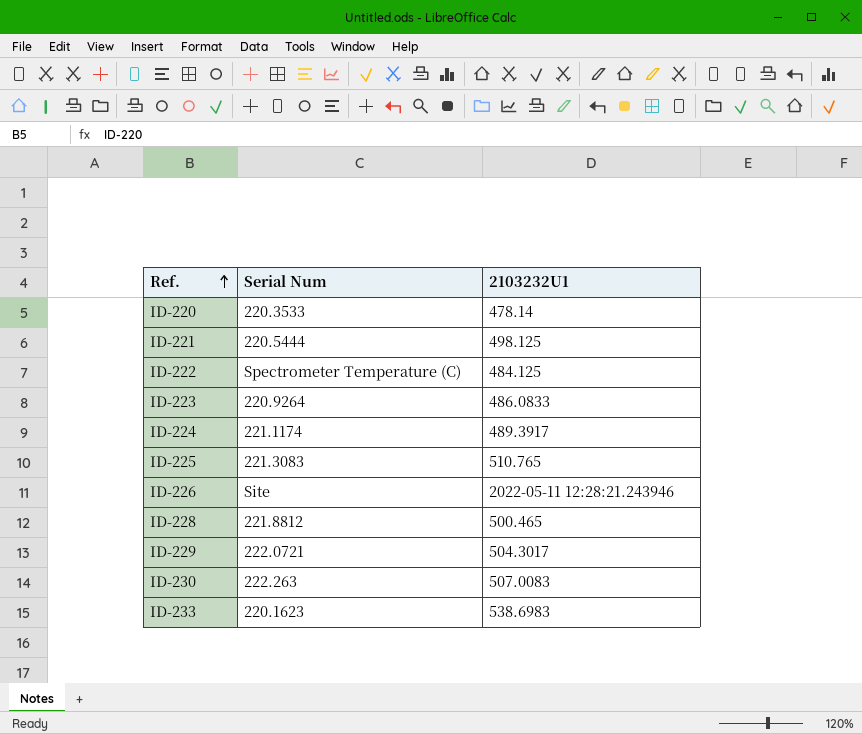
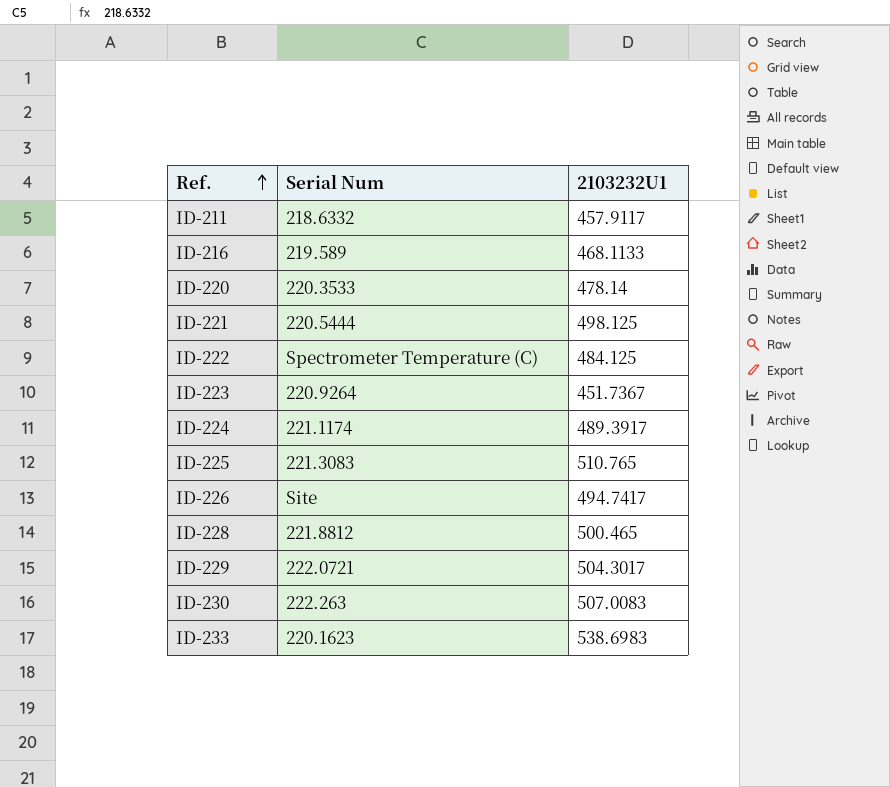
row ID-211: none -> 218.6332 | 457.9117
row ID-216: none -> 219.589 | 468.1133
ID-223 | 2103232U1: 486.0833 -> 451.7367
ID-226 | 2103232U1: 2022-05-11 12:28:21.243946 -> 494.7417

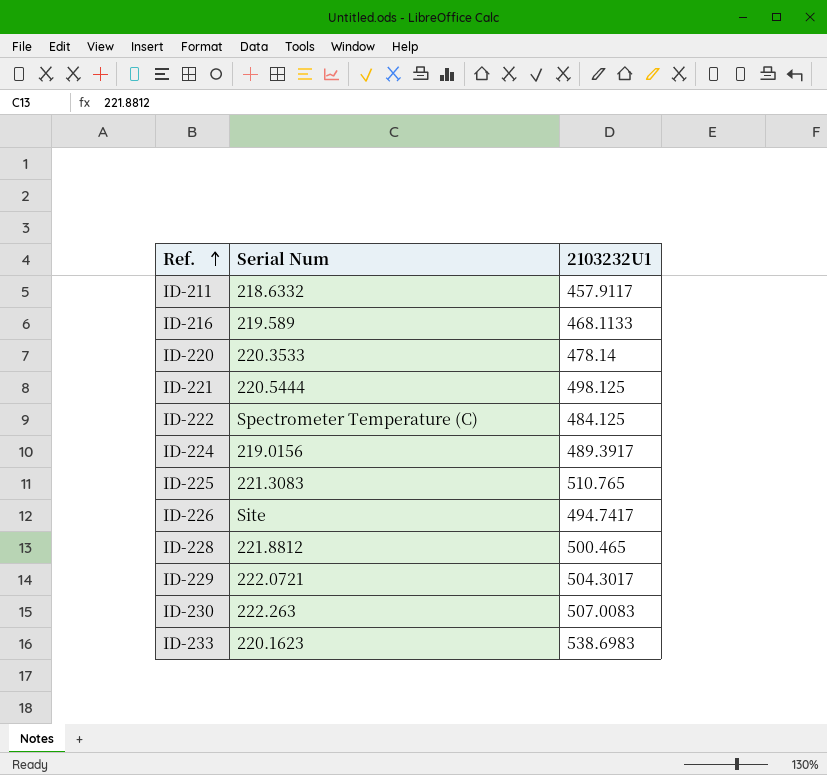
row ID-223: 220.9264 | 451.7367 -> none
ID-224 | Serial Num: 221.1174 -> 219.0156

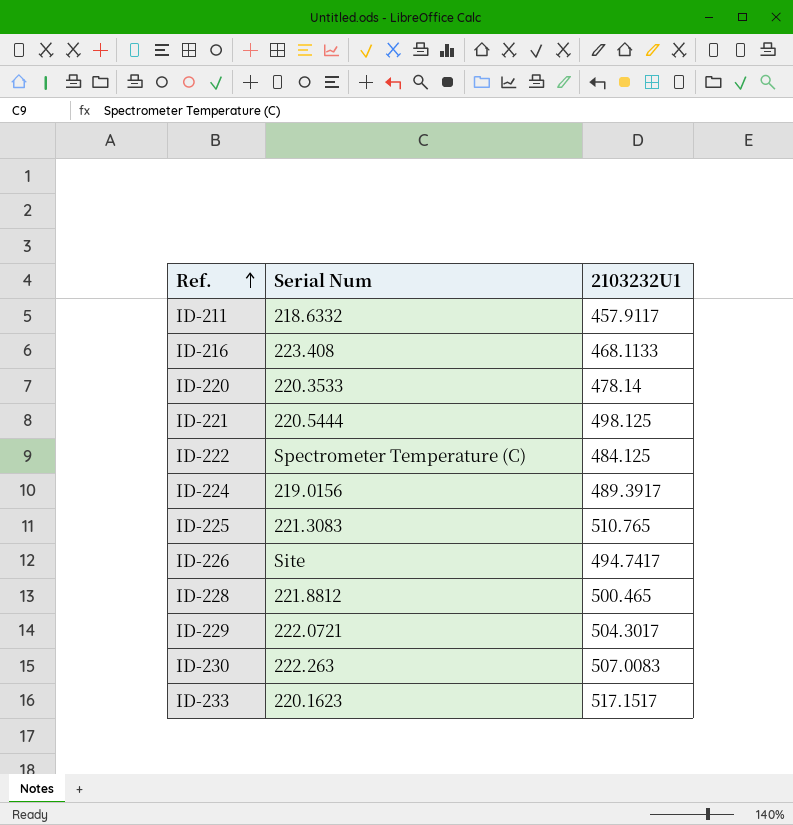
ID-216 | Serial Num: 219.589 -> 223.408
ID-233 | 2103232U1: 538.6983 -> 517.1517

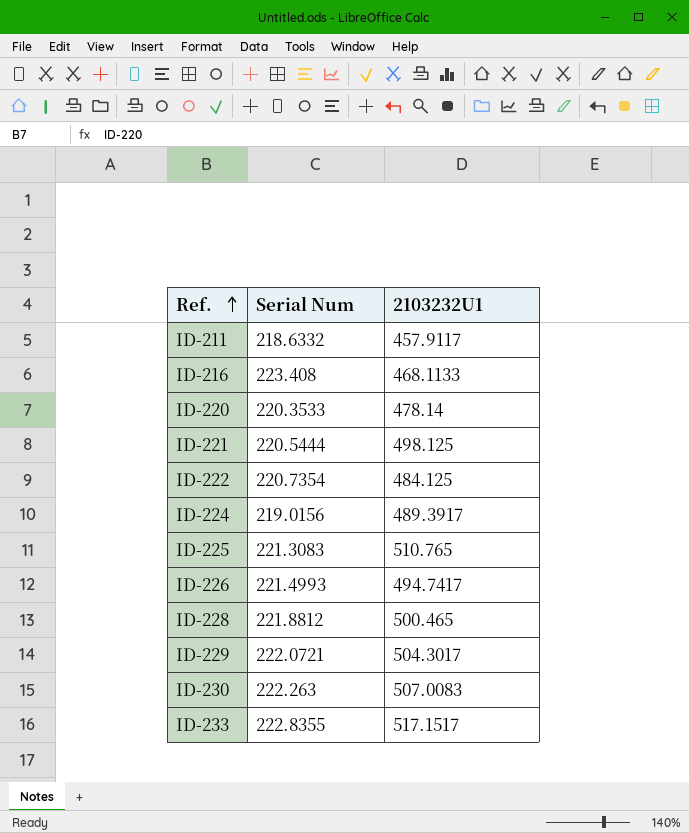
ID-222 | Serial Num: Spectrometer Temperature (C) -> 220.7354
ID-226 | Serial Num: Site -> 221.4993
ID-233 | Serial Num: 220.1623 -> 222.8355

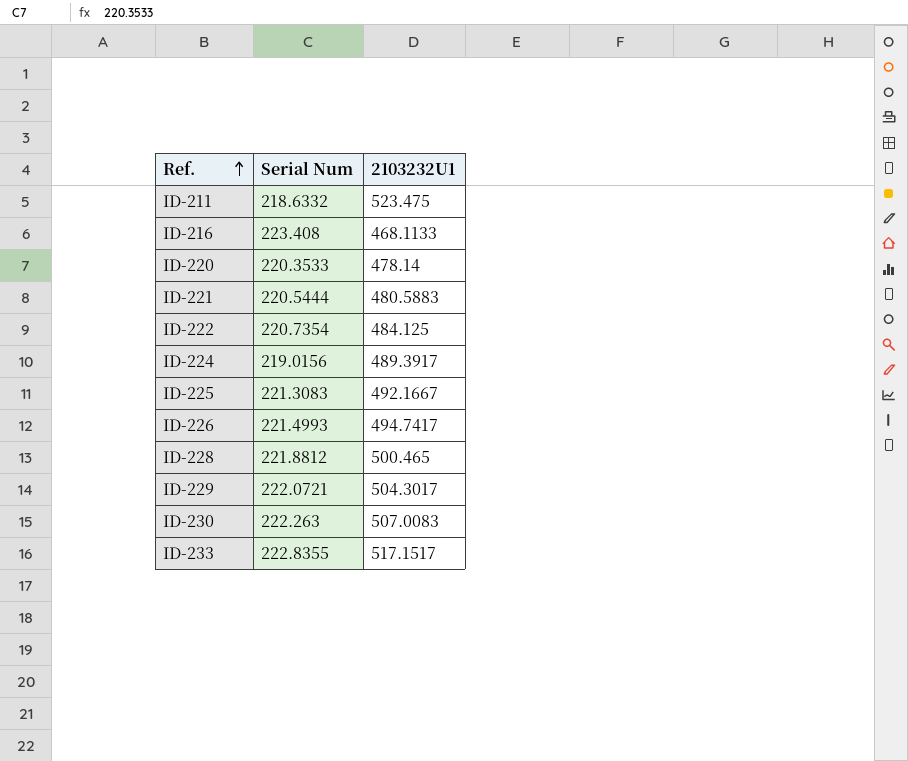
ID-211 | 2103232U1: 457.9117 -> 523.475
ID-221 | 2103232U1: 498.125 -> 480.5883
ID-225 | 2103232U1: 510.765 -> 492.1667

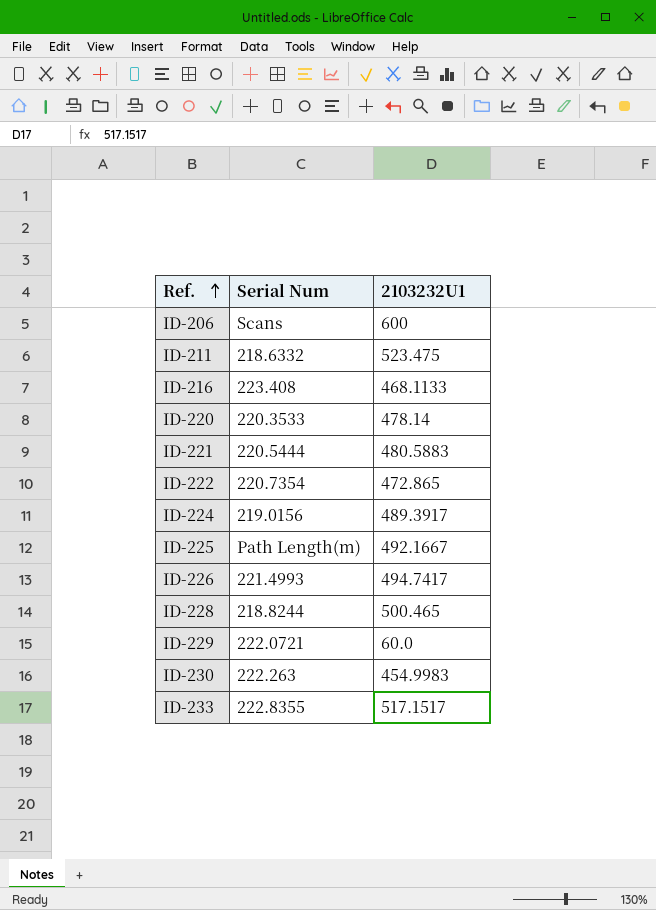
row ID-206: none -> Scans | 600
ID-222 | 2103232U1: 484.125 -> 472.865
ID-225 | Serial Num: 221.3083 -> Path Length(m)
ID-228 | Serial Num: 221.8812 -> 218.8244
ID-229 | 2103232U1: 504.3017 -> 60.0
ID-230 | 2103232U1: 507.0083 -> 454.9983

